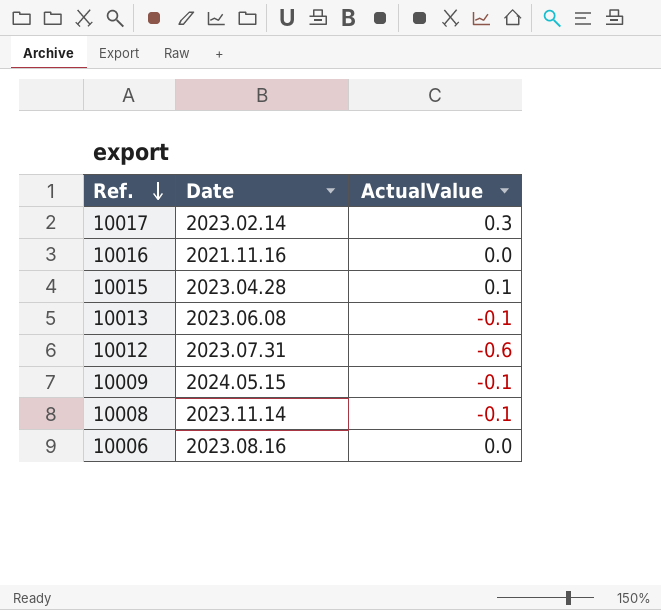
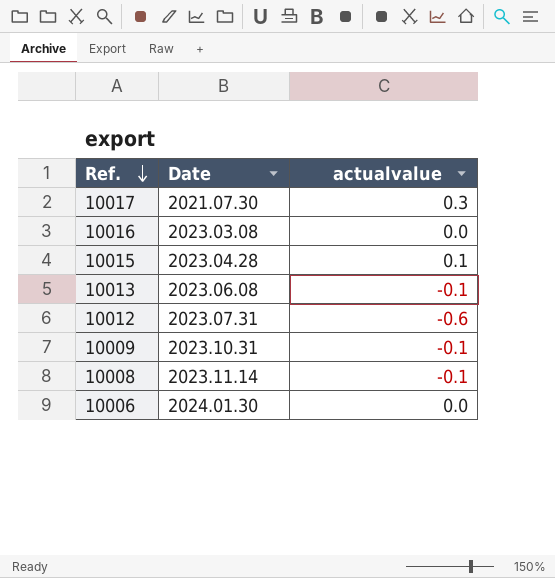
column name: ActualValue -> actualvalue
10017 | Date: 2023.02.14 -> 2021.07.30
10016 | Date: 2021.11.16 -> 2023.03.08
10009 | Date: 2024.05.15 -> 2023.10.31
10006 | Date: 2023.08.16 -> 2024.01.30

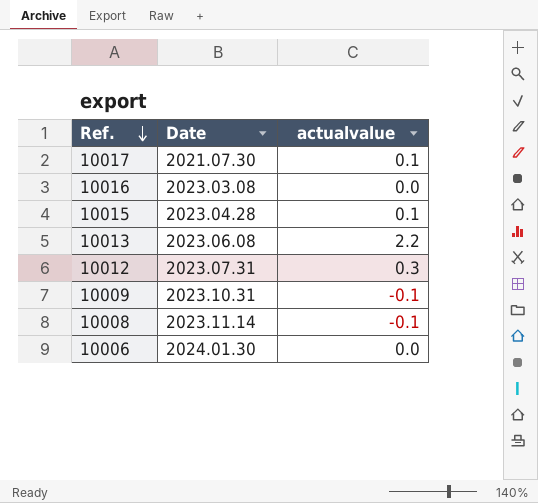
10017 | actualvalue: 0.3 -> 0.1
10013 | actualvalue: -0.1 -> 2.2
10012 | actualvalue: -0.6 -> 0.3

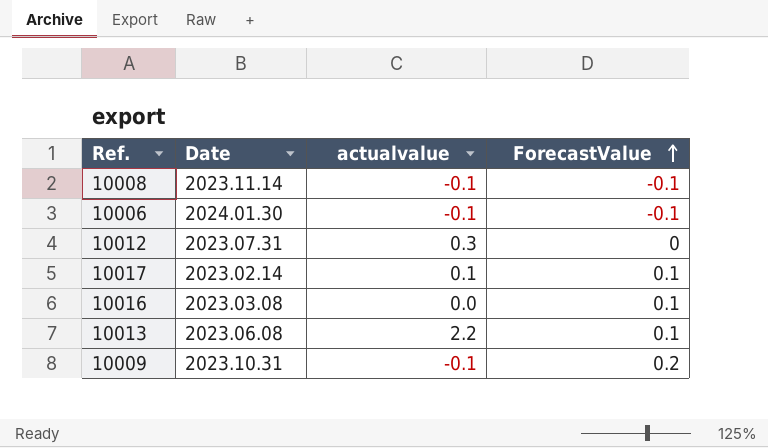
row order: Ref. descending -> ForecastValue ascending
column ForecastValue | position: none -> 4
row 10015: 2023.04.28 | 0.1 -> none
10006 | actualvalue: 0.0 -> -0.1
10017 | Date: 2021.07.30 -> 2023.02.14

